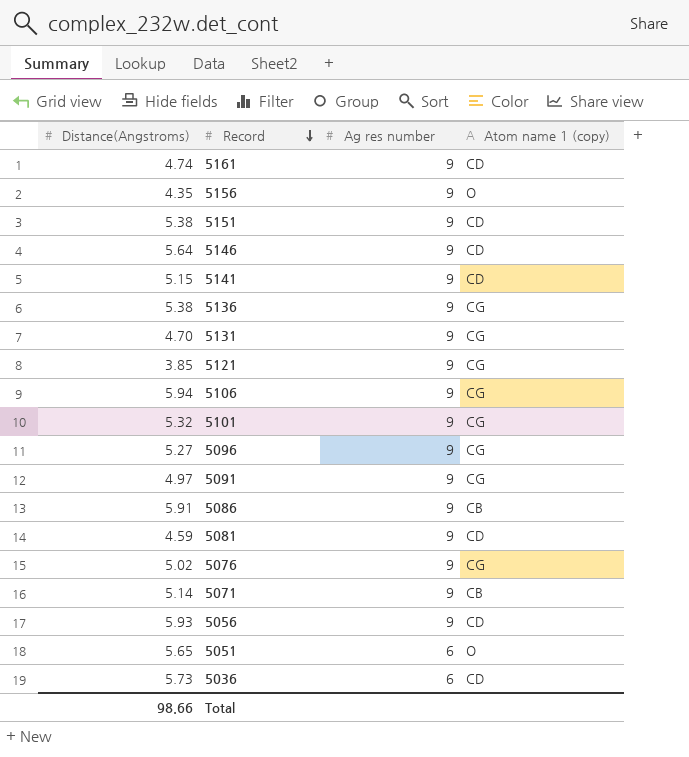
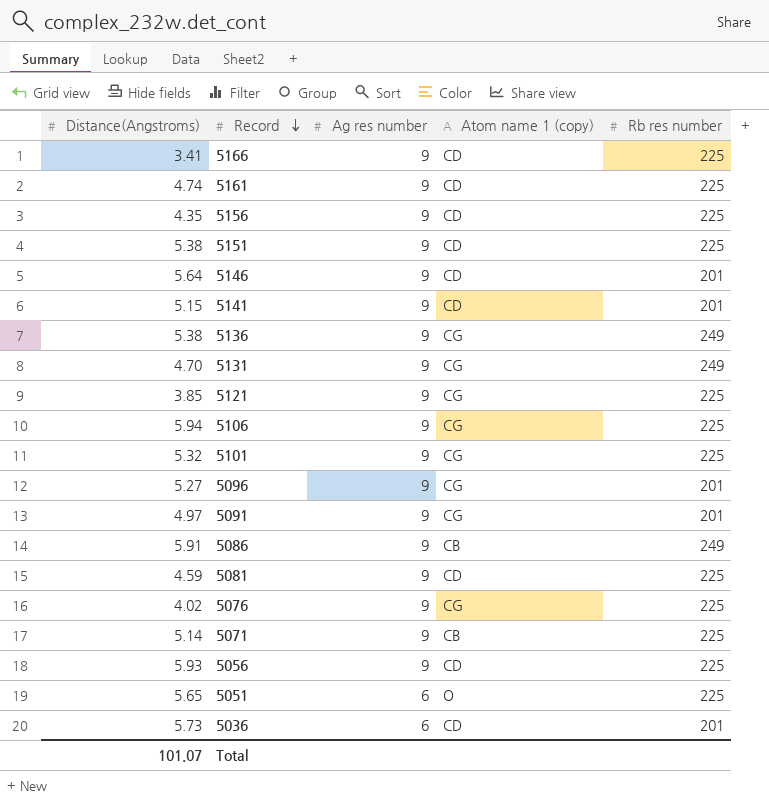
column Rb res number | position: none -> 5
row 5166: none -> 3.41 | 9 | CD | 225
5156 | Atom name 1 (copy): O -> CD
5076 | Distance(Angstroms): 5.02 -> 4.02
Total | Distance(Angstroms): 98.66 -> 101.07

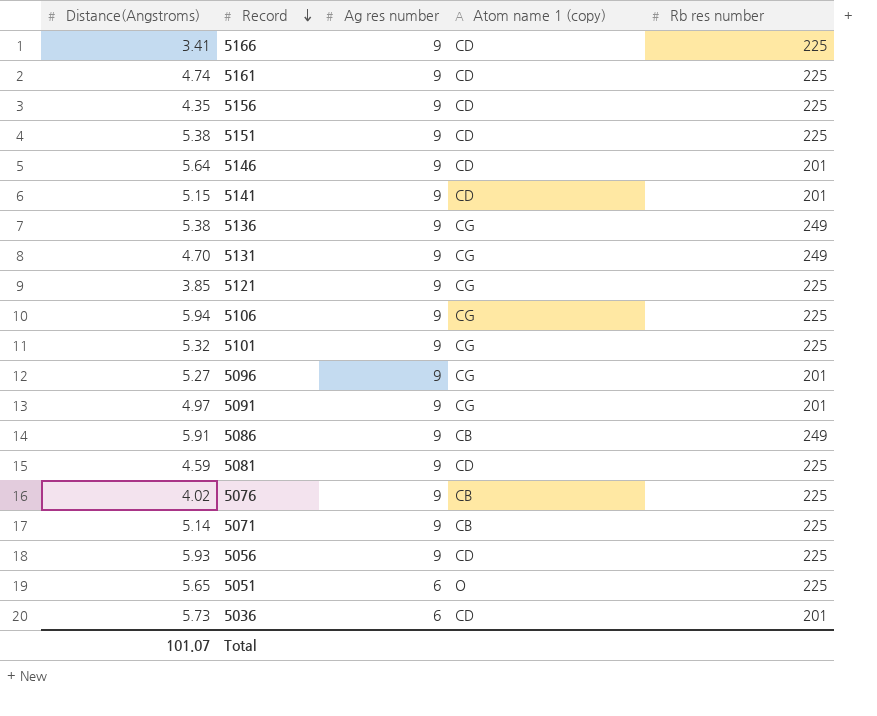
5076 | Atom name 1 (copy): CG -> CB

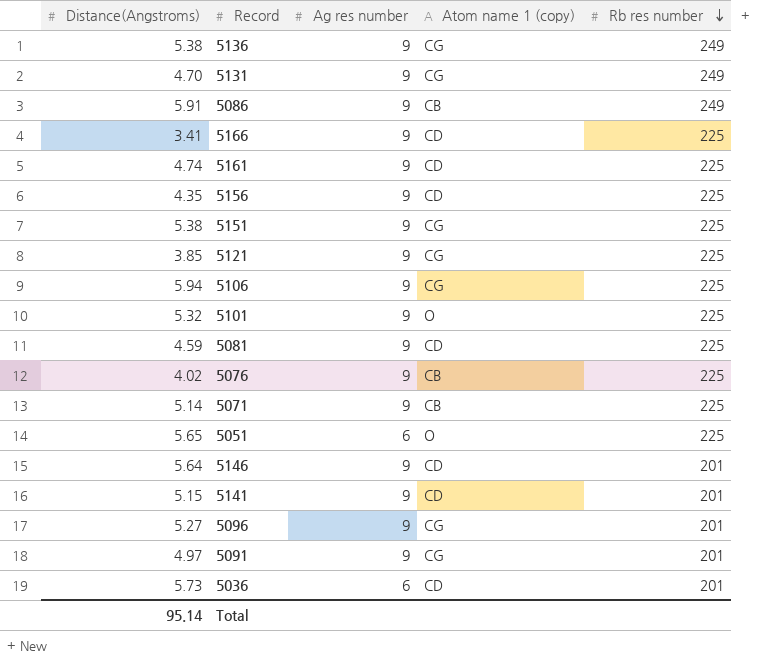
row order: Record descending -> Rb res number descending
row 5056: 5.93 | 9 | CD | 225 -> none
5151 | Atom name 1 (copy): CD -> CG
5101 | Atom name 1 (copy): CG -> O
Total | Distance(Angstroms): 101.07 -> 95.14

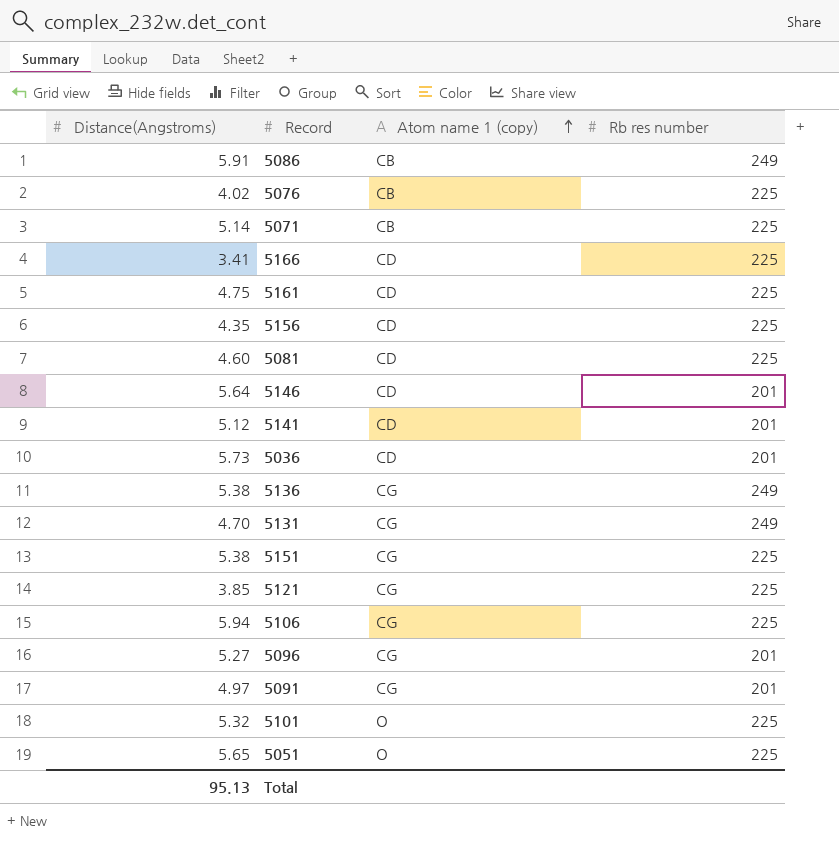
row order: Rb res number descending -> Atom name 1 (copy) ascending
column Ag res number | position: 3 -> none
5161 | Distance(Angstroms): 4.74 -> 4.75
5081 | Distance(Angstroms): 4.59 -> 4.60
5141 | Distance(Angstroms): 5.15 -> 5.12
Total | Distance(Angstroms): 95.14 -> 95.13

